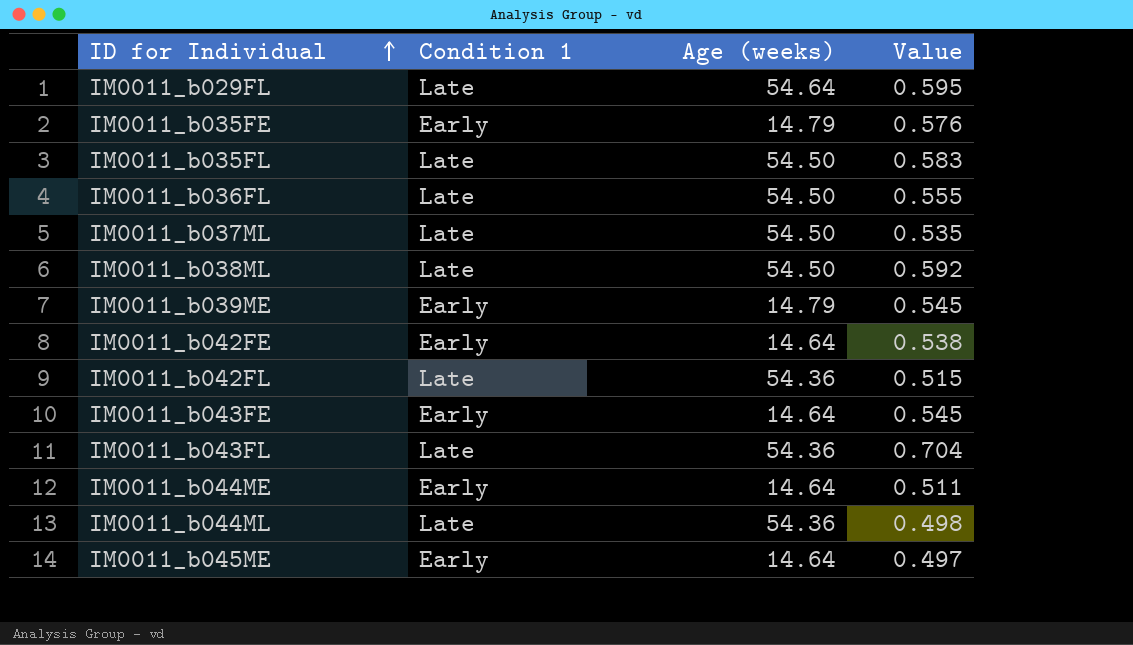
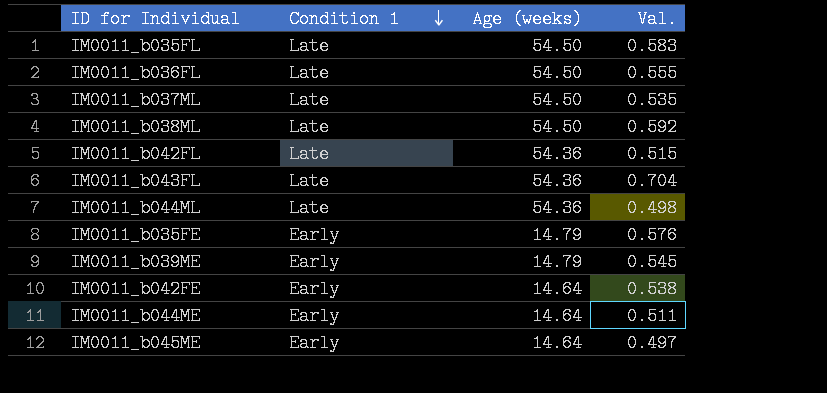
row order: ID for Individual ascending -> Condition 1 descending
column name: Value -> Val.
row IM0011_b029FL: Late | 54.64 | 0.595 -> none
row IM0011_b043FE: Early | 14.64 | 0.545 -> none

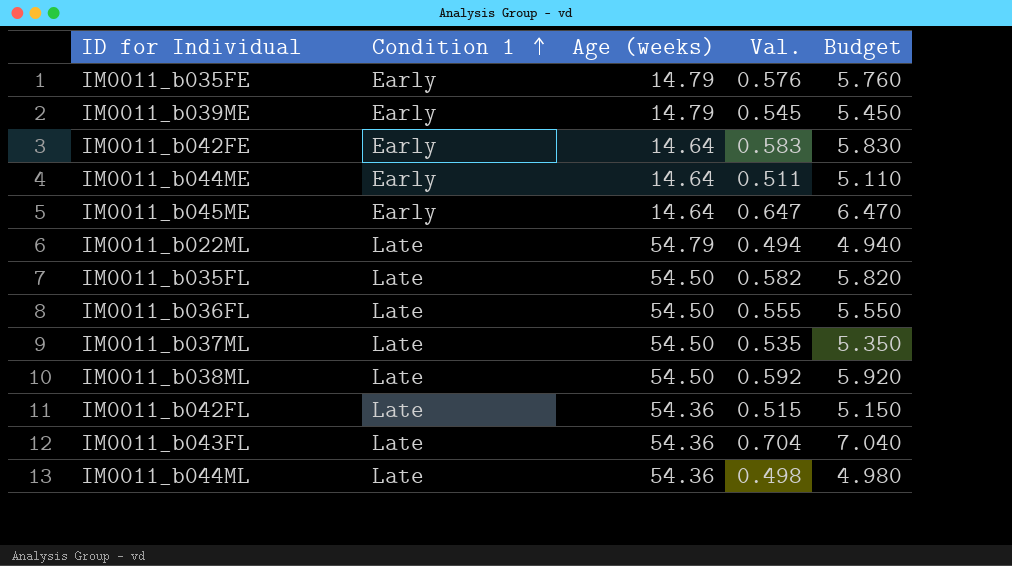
row order: Condition 1 descending -> Condition 1 ascending
column Budget | formula: none -> [Val.] * 10
IM0011_b042FE | Val.: 0.538 -> 0.583
IM0011_b045ME | Val.: 0.497 -> 0.647
row IM0011_b022ML: none -> Late | 54.79 | 0.494 | 4.940
IM0011_b035FL | Val.: 0.583 -> 0.582

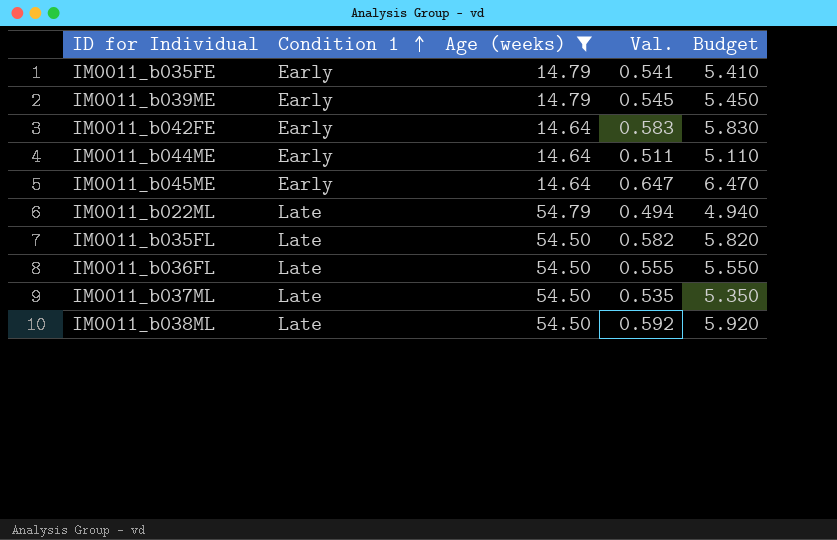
filter: none -> Age (weeks) != 54.36
IM0011_b035FE | Val.: 0.576 -> 0.541
IM0011_b035FE | Budget: 5.760 -> 5.410

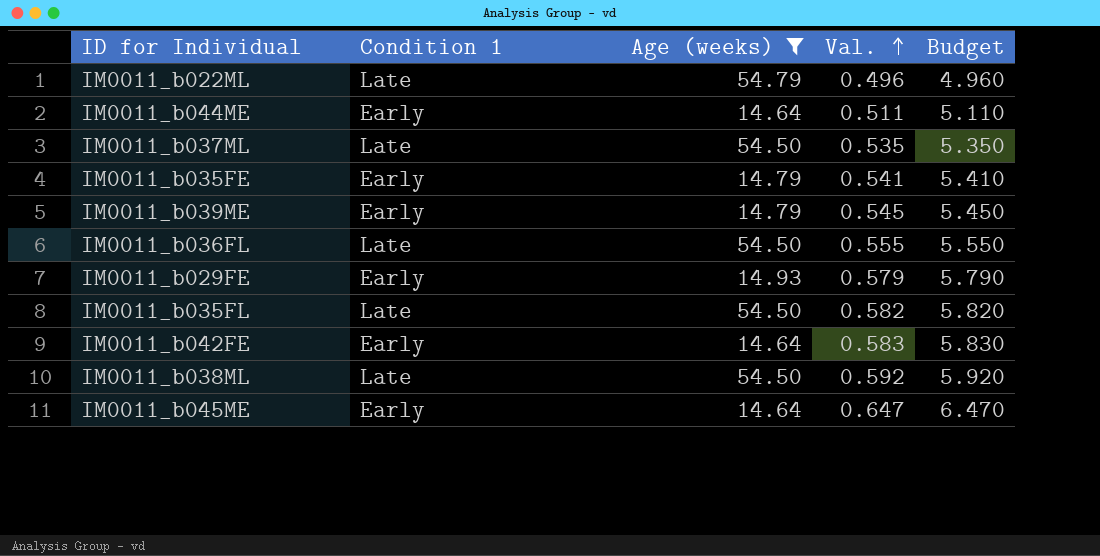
row order: Condition 1 ascending -> Val. ascending
IM0011_b022ML | Val.: 0.494 -> 0.496
IM0011_b022ML | Budget: 4.940 -> 4.960
row IM0011_b029FE: none -> Early | 14.93 | 0.579 | 5.790

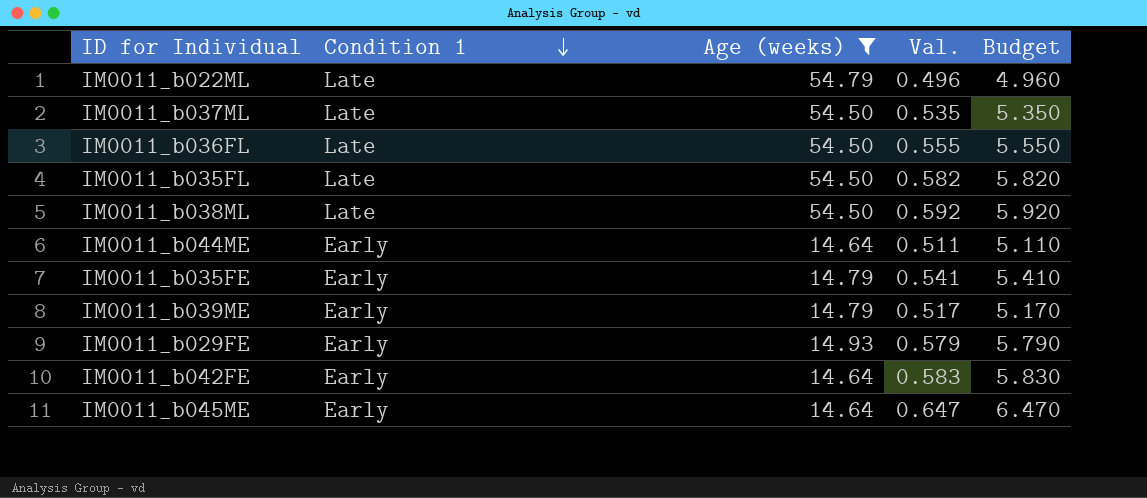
row order: Val. ascending -> Condition 1 descending
IM0011_b039ME | Val.: 0.545 -> 0.517
IM0011_b039ME | Budget: 5.450 -> 5.170

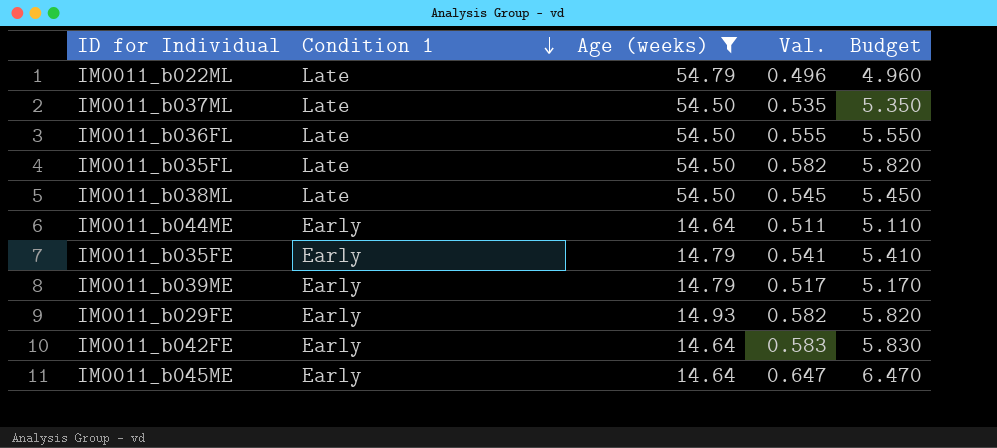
IM0011_b038ML | Val.: 0.592 -> 0.545
IM0011_b038ML | Budget: 5.920 -> 5.450
IM0011_b029FE | Val.: 0.579 -> 0.582
IM0011_b029FE | Budget: 5.790 -> 5.820

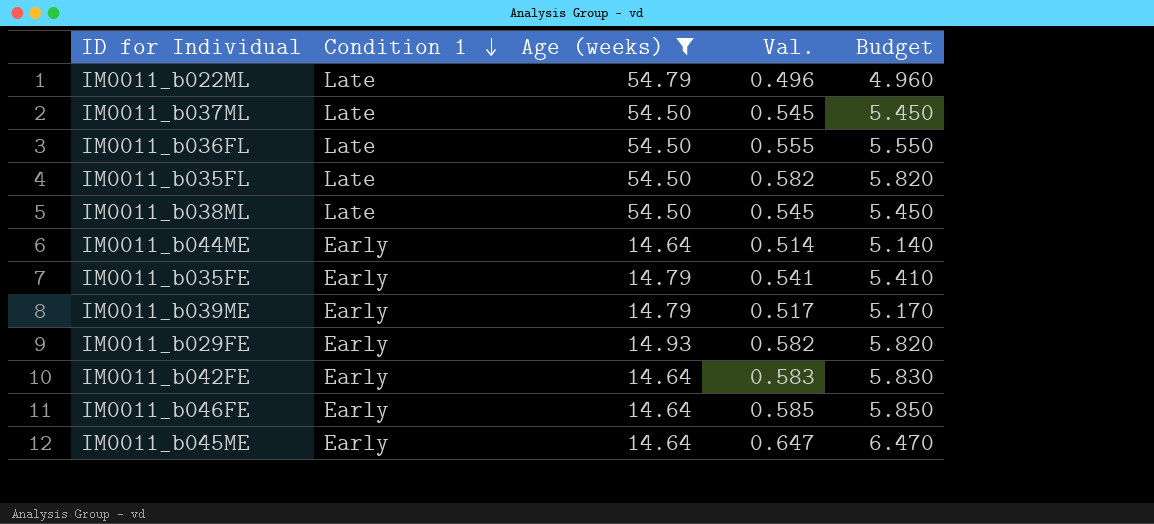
IM0011_b037ML | Val.: 0.535 -> 0.545
IM0011_b037ML | Budget: 5.350 -> 5.450
IM0011_b044ME | Val.: 0.511 -> 0.514
IM0011_b044ME | Budget: 5.110 -> 5.140
row IM0011_b046FE: none -> Early | 14.64 | 0.585 | 5.850

